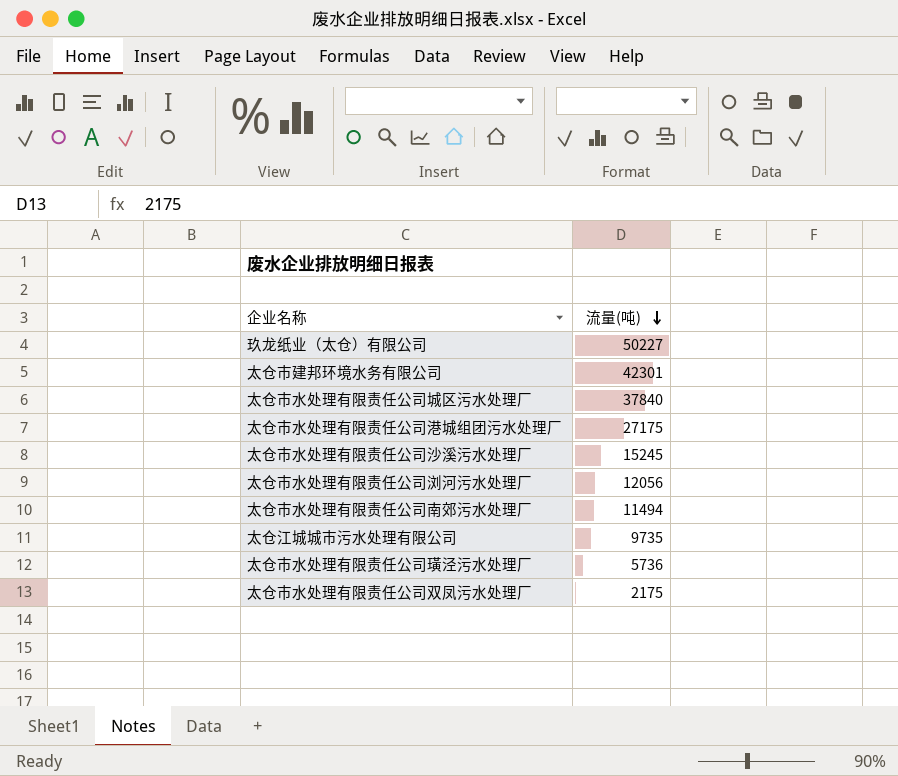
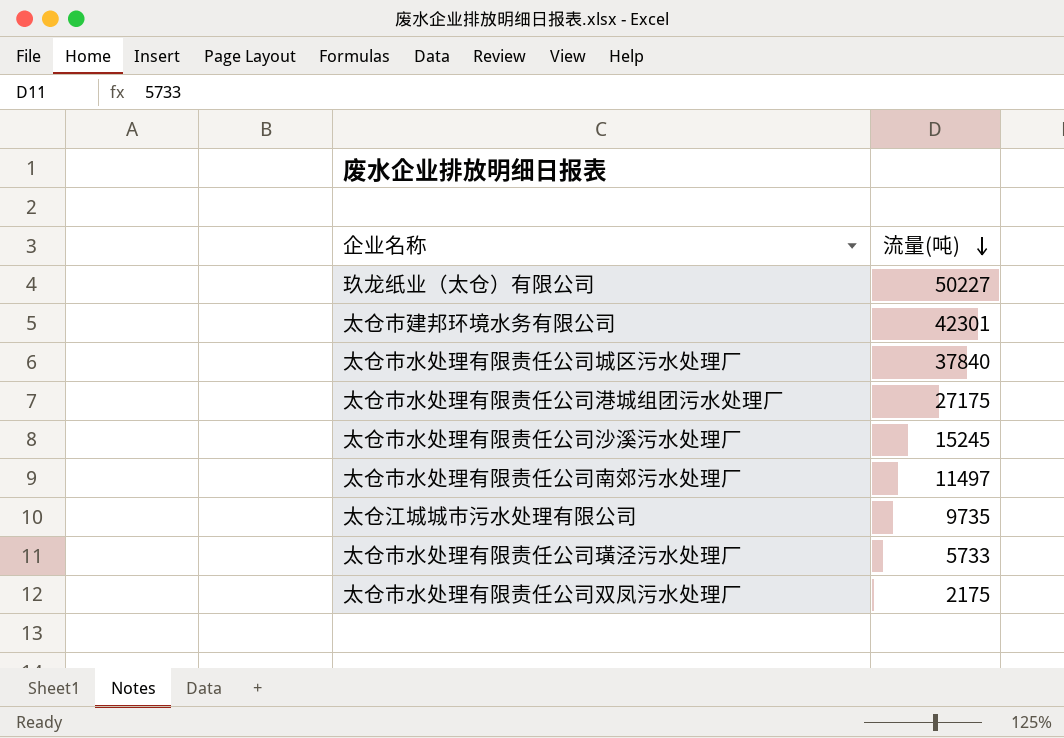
row 太仓市水处理有限责任公司浏河污水处理厂: 12056 -> none
太仓市水处理有限责任公司南郊污水处理厂 | 流量(吨): 11494 -> 11497
太仓市水处理有限责任公司璜泾污水处理厂 | 流量(吨): 5736 -> 5733

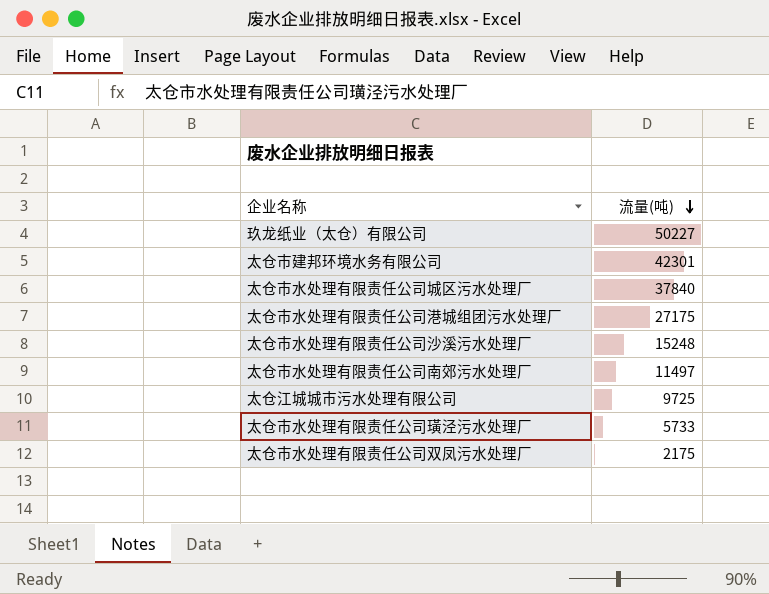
太仓市水处理有限责任公司沙溪污水处理厂 | 流量(吨): 15245 -> 15248
太仓江城城市污水处理有限公司 | 流量(吨): 9735 -> 9725

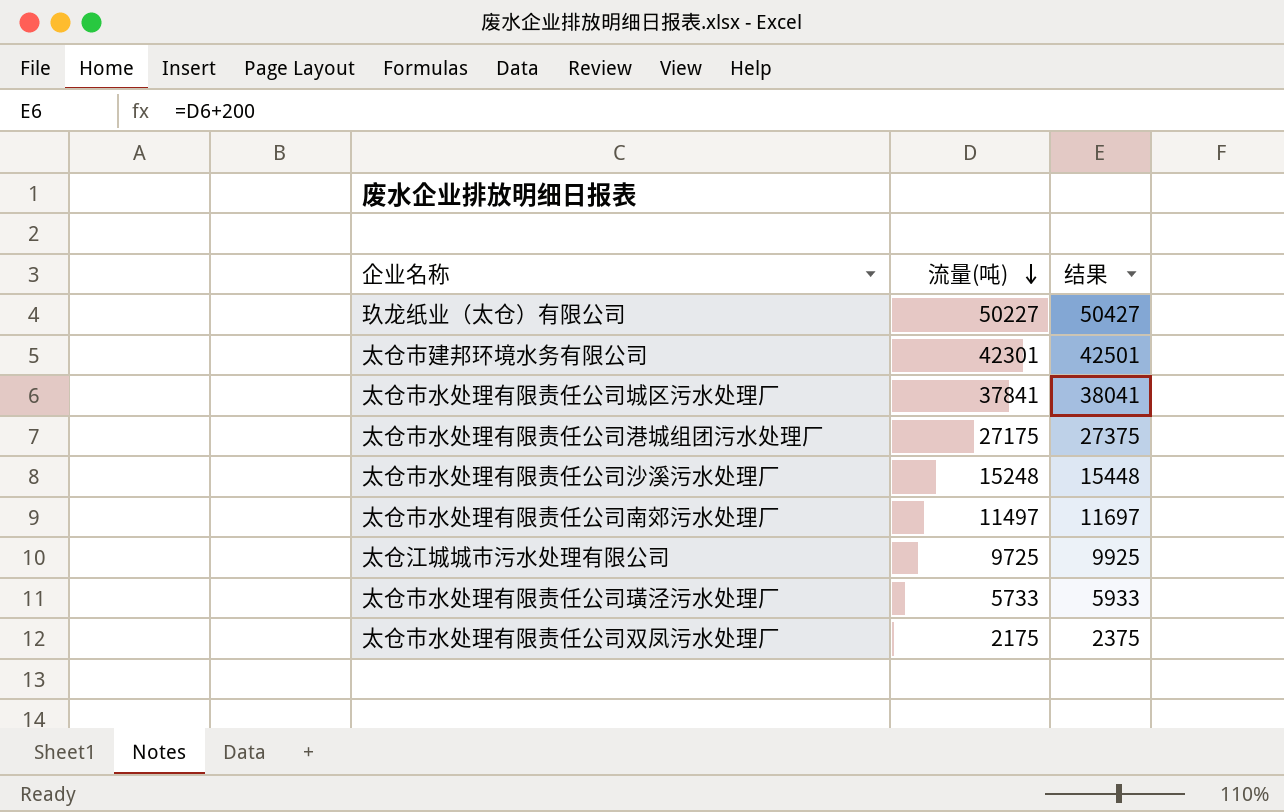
column 结果 | formula: none -> [流量(吨)] + 200
太仓市水处理有限责任公司城区污水处理厂 | 流量(吨): 37840 -> 37841

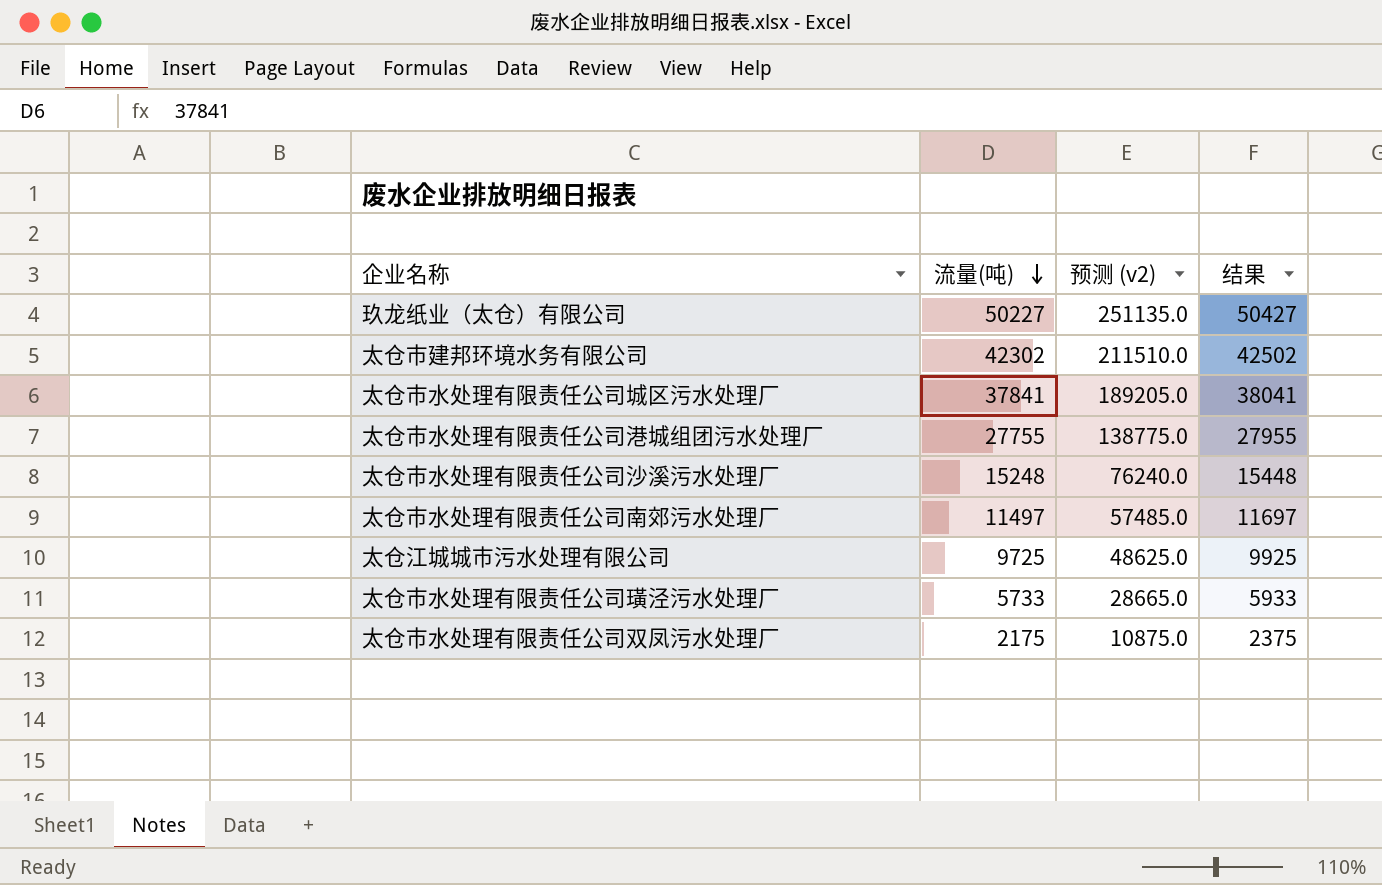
column 预测 (v2) | formula: none -> [流量(吨)] * 5
太仓市建邦环境水务有限公司 | 流量(吨): 42301 -> 42302
太仓市建邦环境水务有限公司 | 结果: 42501 -> 42502
太仓市水处理有限责任公司港城组团污水处理厂 | 流量(吨): 27175 -> 27755
太仓市水处理有限责任公司港城组团污水处理厂 | 结果: 27375 -> 27955

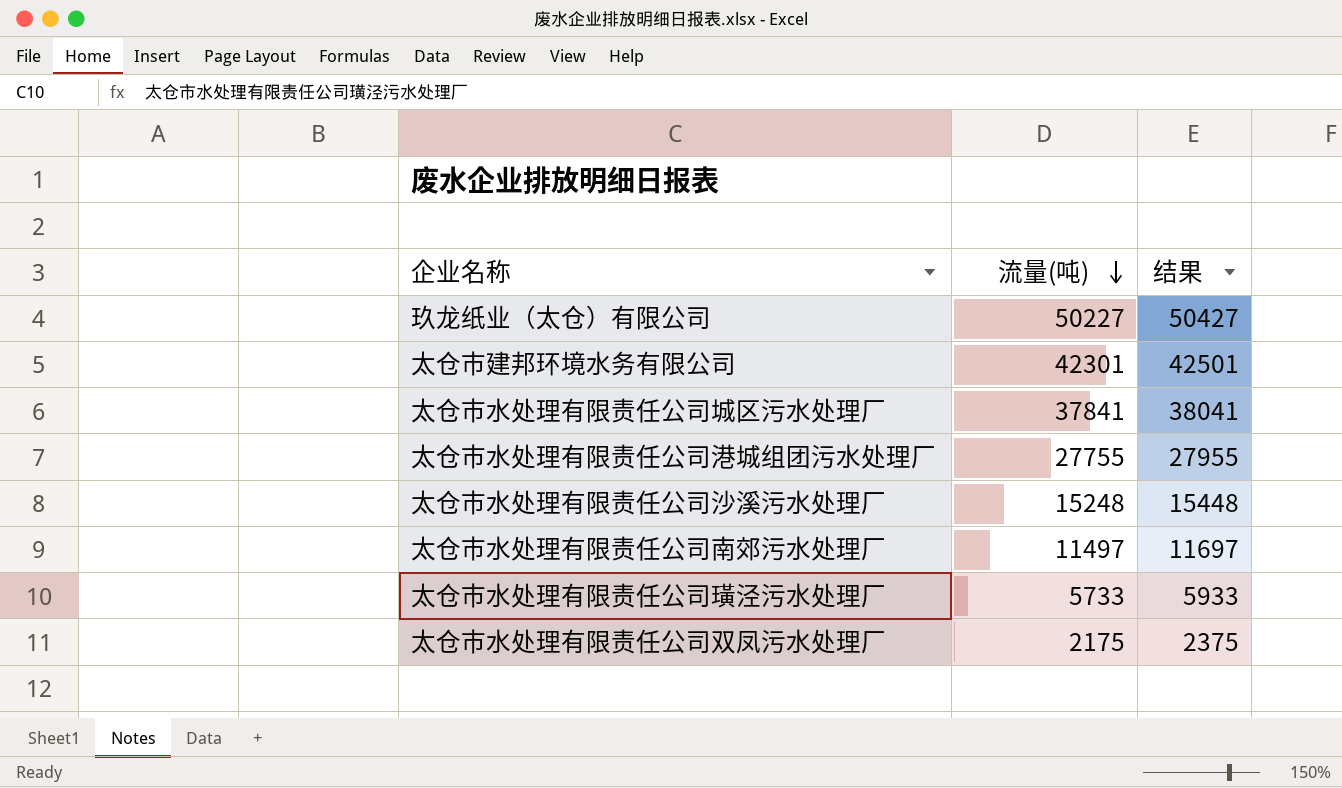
column 预测 (v2) | formula: [流量(吨)] * 5 -> none
row 太仓江城城市污水处理有限公司: 9725 | 48625.0 | 9925 -> none
太仓市建邦环境水务有限公司 | 流量(吨): 42302 -> 42301
太仓市建邦环境水务有限公司 | 结果: 42502 -> 42501

